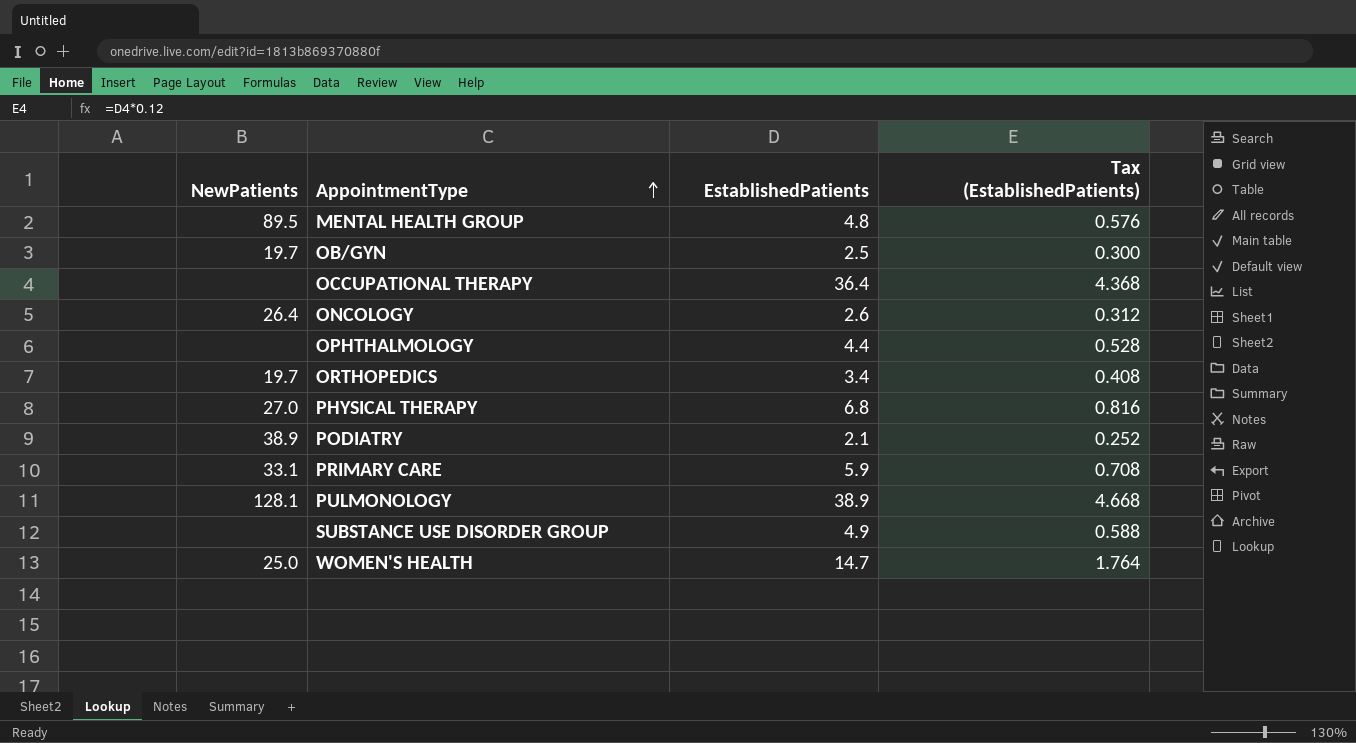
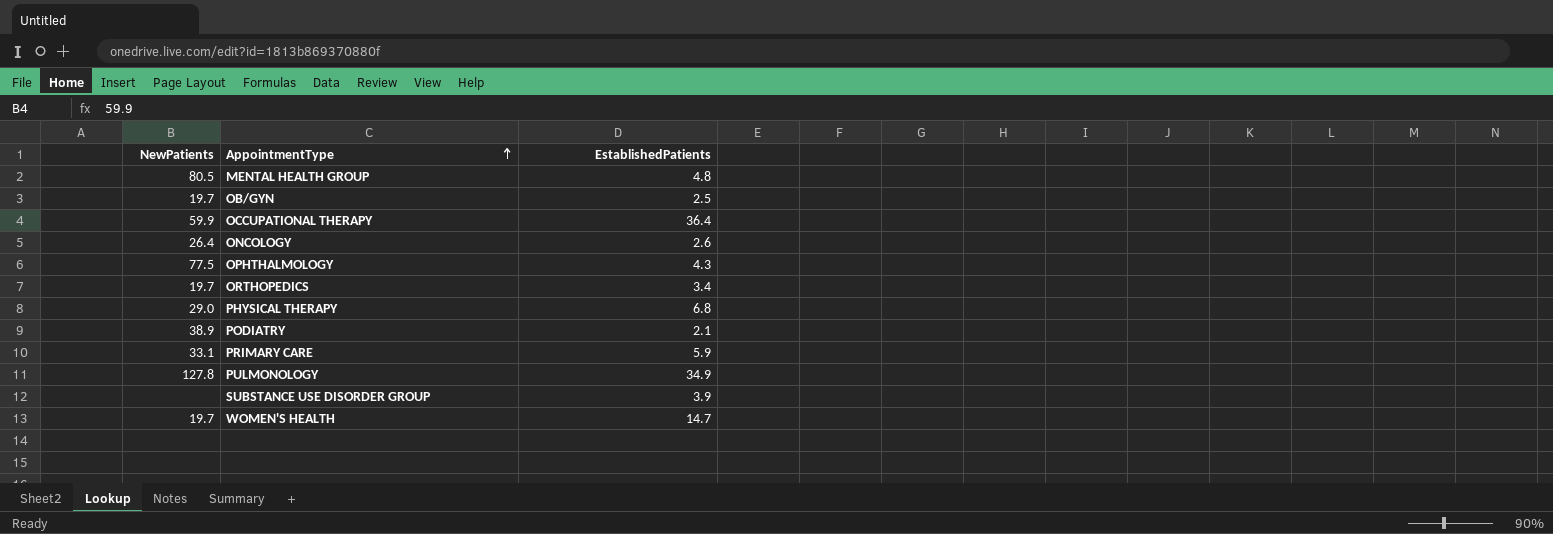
column Tax (EstablishedPatients) | formula: [EstablishedPatients] * 0.12 -> none
MENTAL HEALTH GROUP | NewPatients: 89.5 -> 80.5
OCCUPATIONAL THERAPY | NewPatients: none -> 59.9
OPHTHALMOLOGY | NewPatients: none -> 77.5
OPHTHALMOLOGY | EstablishedPatients: 4.4 -> 4.3
PHYSICAL THERAPY | NewPatients: 27.0 -> 29.0
PULMONOLOGY | NewPatients: 128.1 -> 127.8
PULMONOLOGY | EstablishedPatients: 38.9 -> 34.9
SUBSTANCE USE DISORDER GROUP | EstablishedPatients: 4.9 -> 3.9
WOMEN'S HEALTH | NewPatients: 25.0 -> 19.7

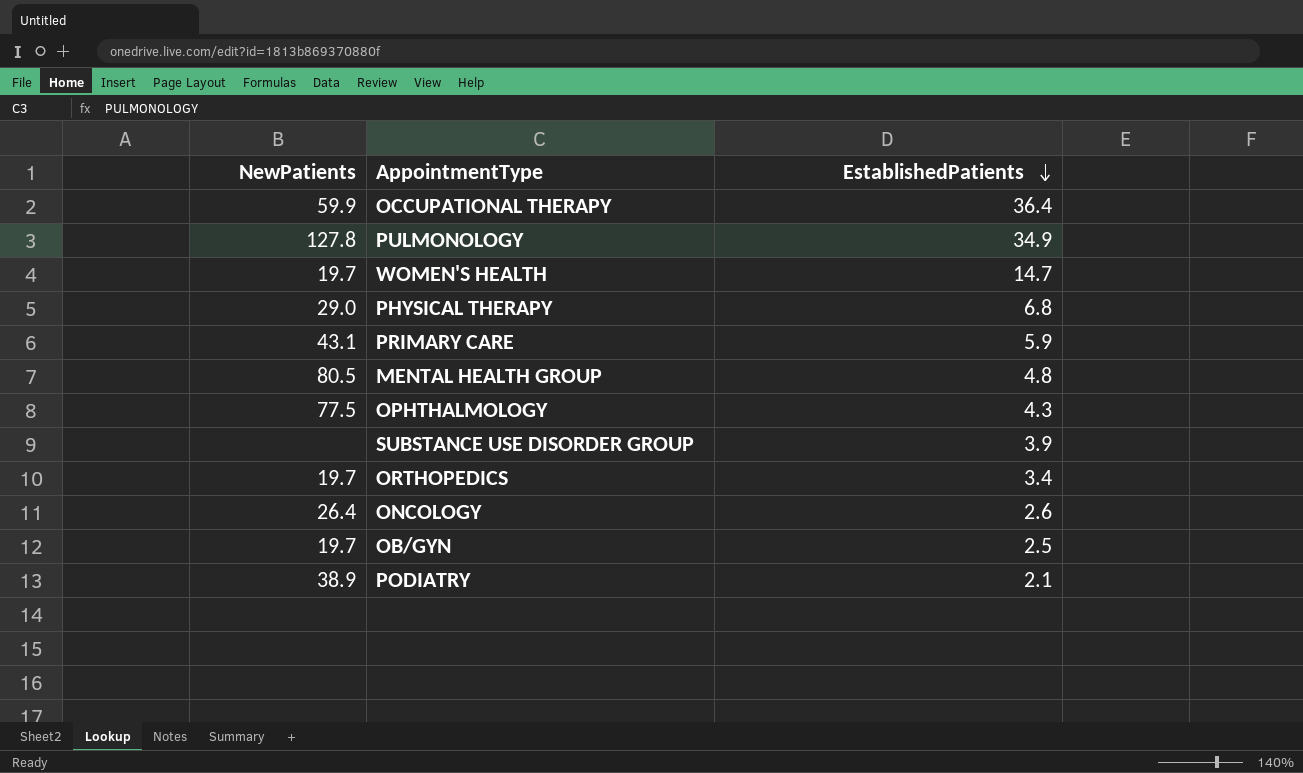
row order: AppointmentType ascending -> EstablishedPatients descending
PRIMARY CARE | NewPatients: 33.1 -> 43.1

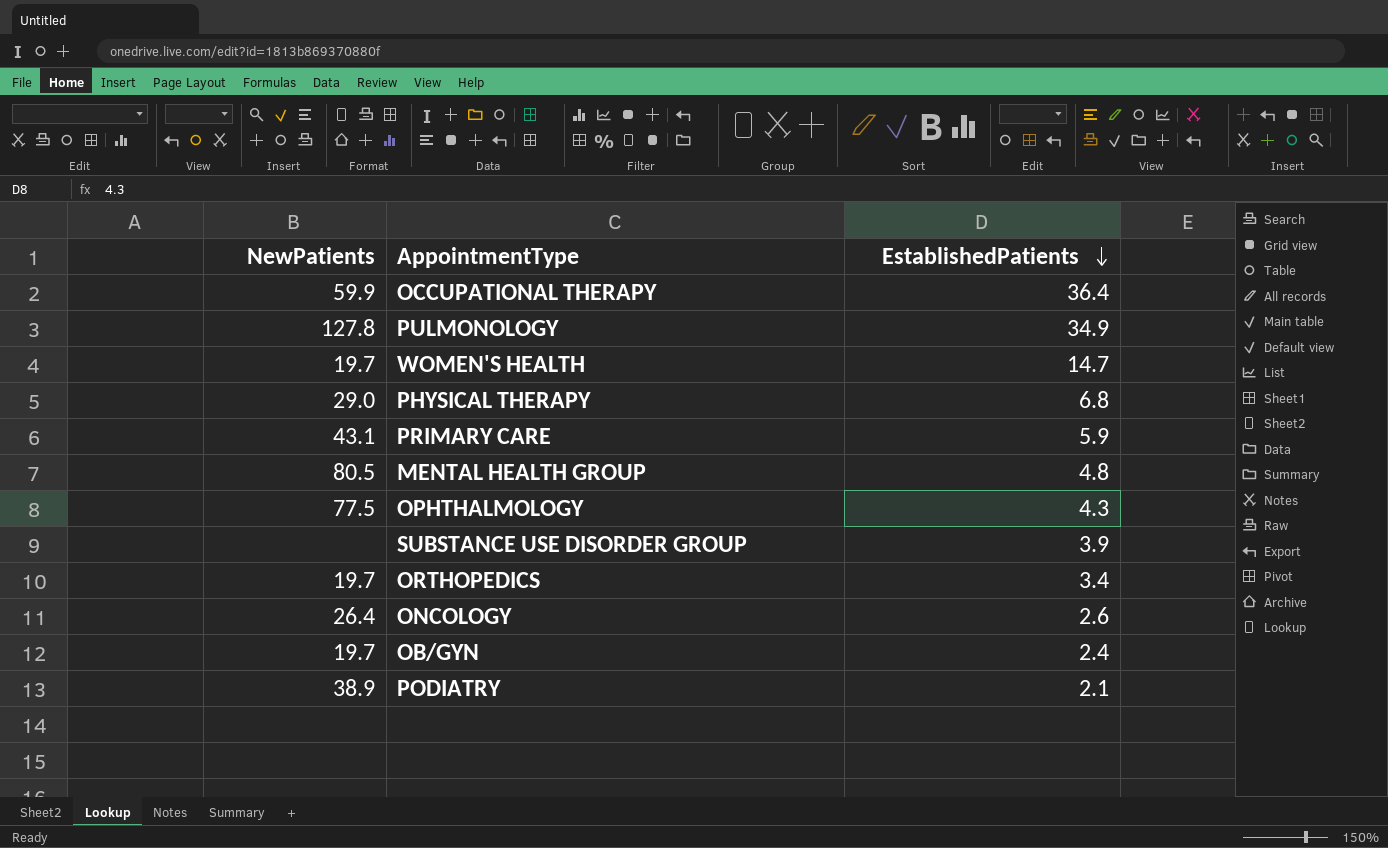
OB/GYN | EstablishedPatients: 2.5 -> 2.4

